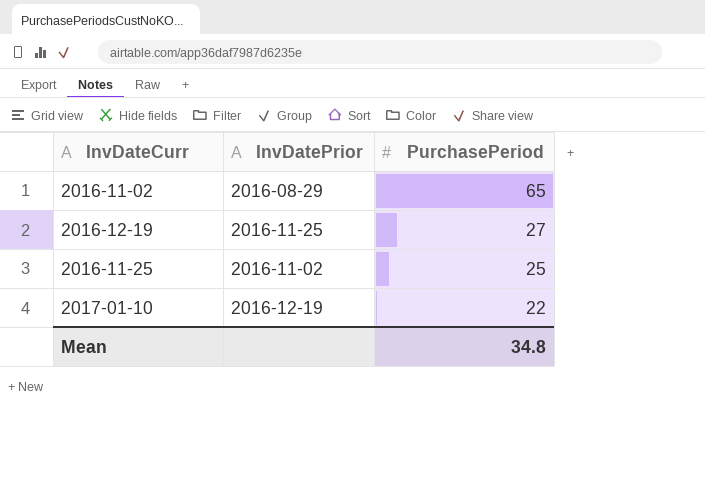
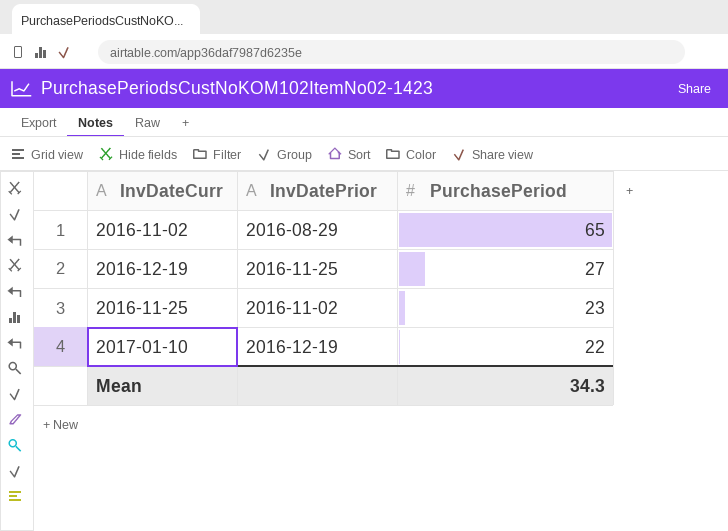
2016-11-25 | PurchasePeriod: 25 -> 23
Mean | PurchasePeriod: 34.8 -> 34.3

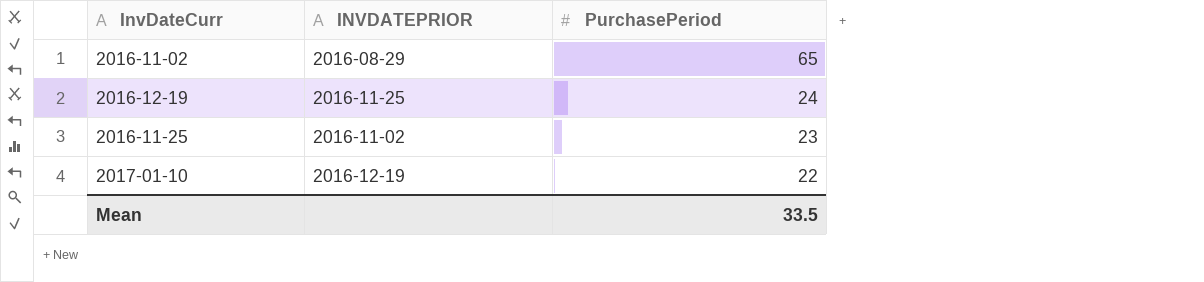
column name: InvDatePrior -> INVDATEPRIOR
2016-12-19 | PurchasePeriod: 27 -> 24
Mean | PurchasePeriod: 34.3 -> 33.5

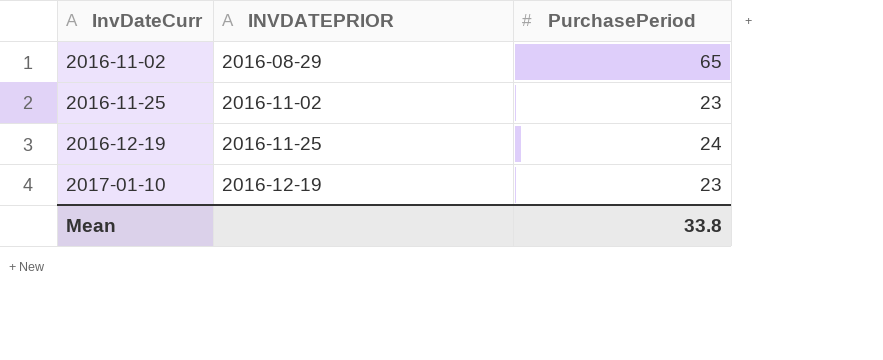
row order: PurchasePeriod descending -> InvDateCurr ascending
2017-01-10 | PurchasePeriod: 22 -> 23
Mean | PurchasePeriod: 33.5 -> 33.8

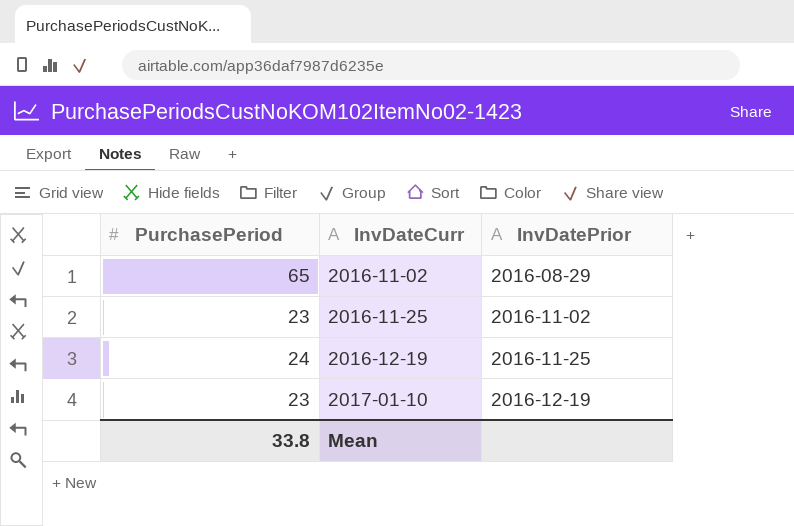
column PurchasePeriod | position: 3 -> 1
column name: INVDATEPRIOR -> InvDatePrior

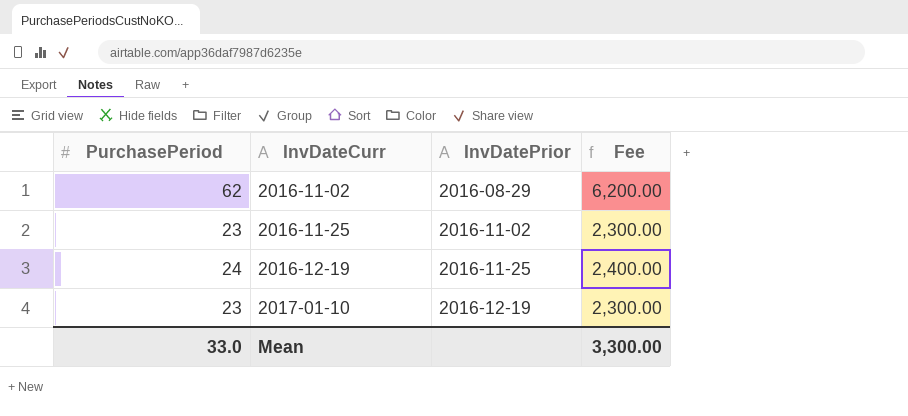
column Fee | formula: none -> [PurchasePeriod] * 100
2016-11-02 | PurchasePeriod: 65 -> 62
Mean | PurchasePeriod: 33.8 -> 33.0

